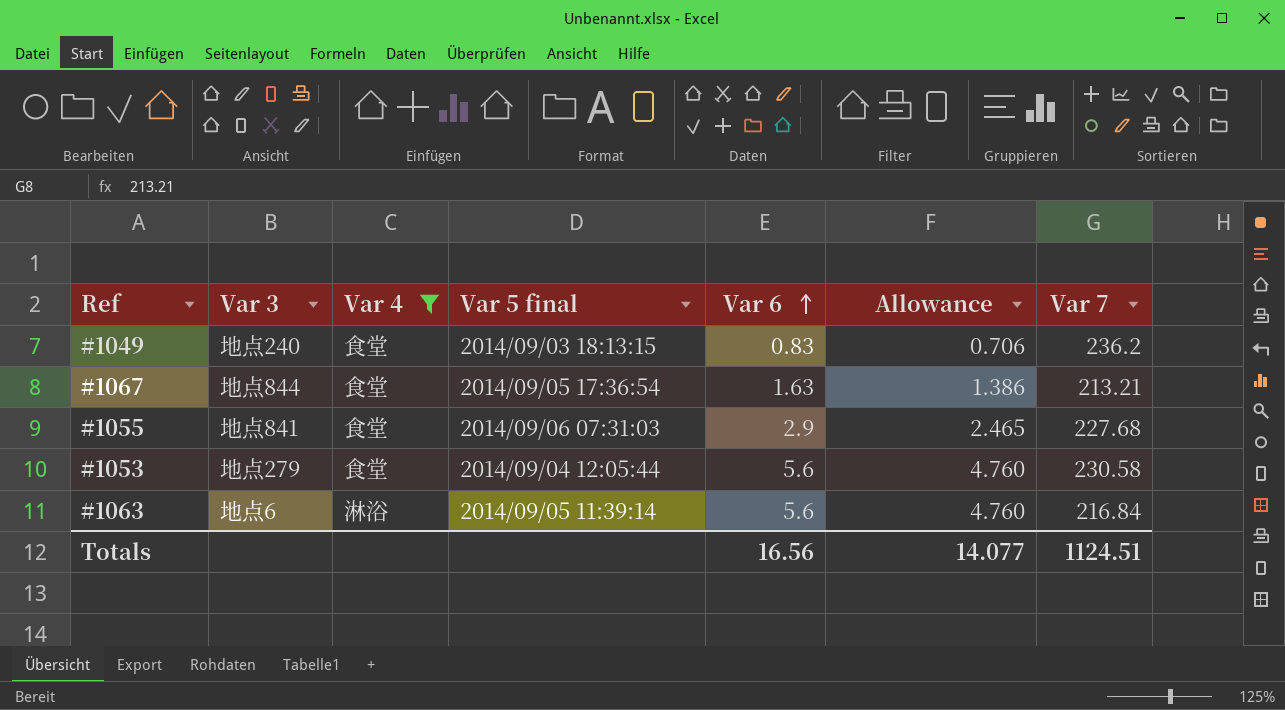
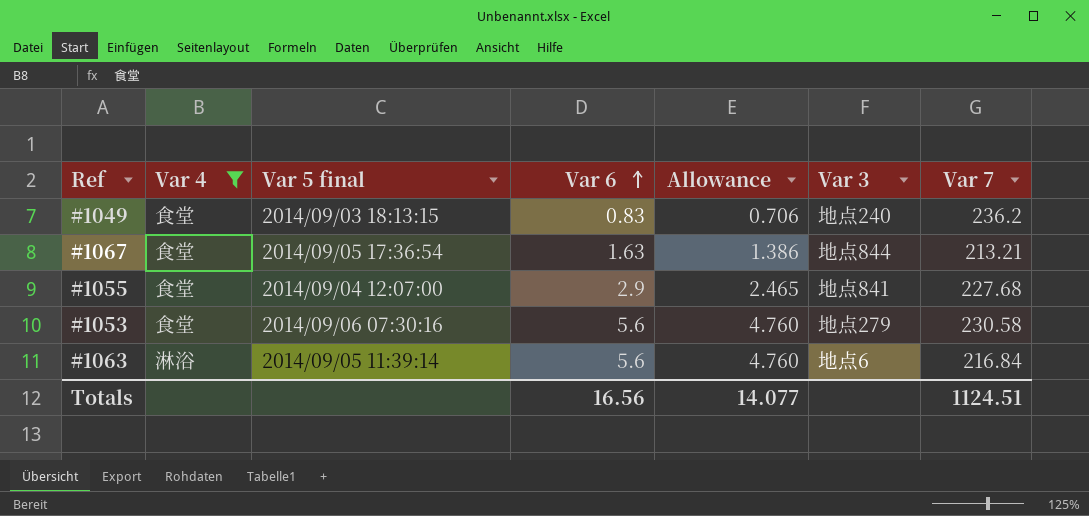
column Var 3 | position: 2 -> 6
#1055 | Var 5 final: 2014/09/06 07:31:03 -> 2014/09/04 12:07:00
#1053 | Var 5 final: 2014/09/04 12:05:44 -> 2014/09/06 07:30:16

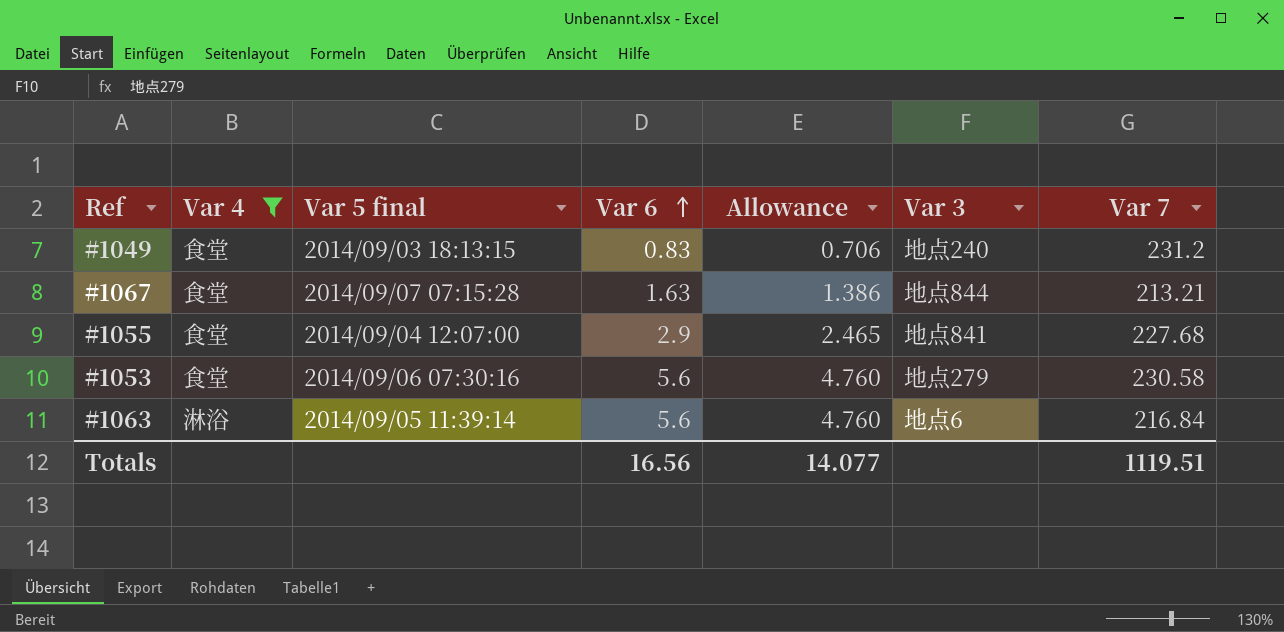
#1049 | Var 7: 236.2 -> 231.2
#1067 | Var 5 final: 2014/09/05 17:36:54 -> 2014/09/07 07:15:28
Totals | Var 7: 1124.51 -> 1119.51

